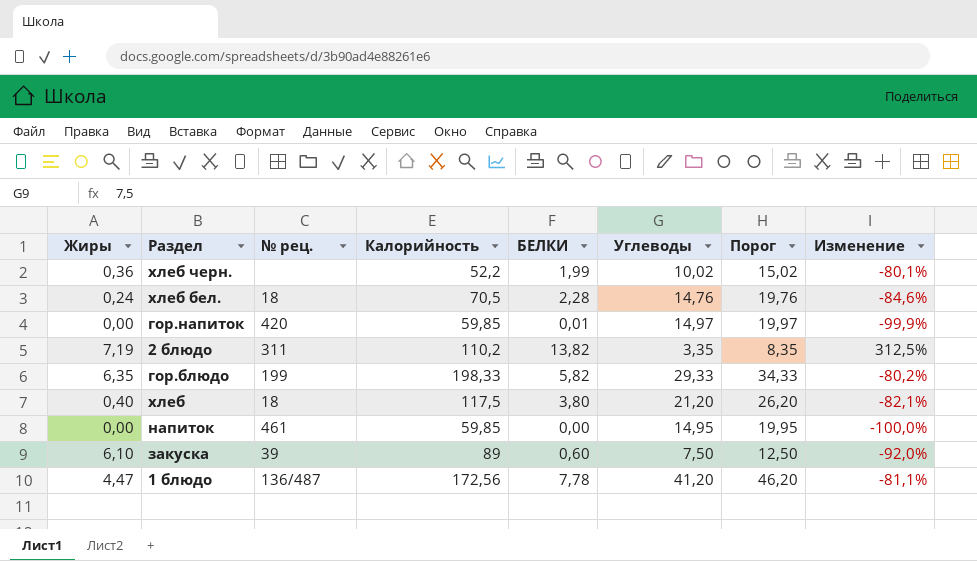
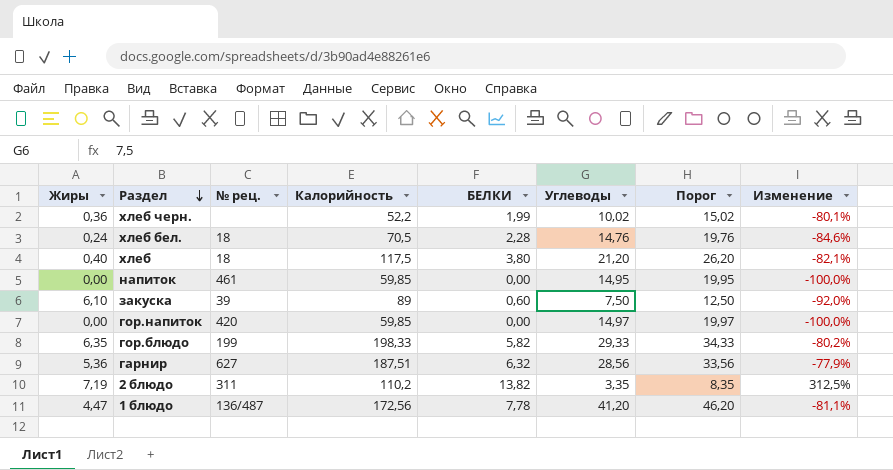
row order: none -> Раздел descending
гор.напиток | БЕЛКИ: 0,01 -> 0,00
гор.напиток | Изменение: -99,9% -> -100,0%
row гарнир: none -> 5,36 | 627 | 187,51 | 6,32 | 28,56 | 33,56 | -77,9%

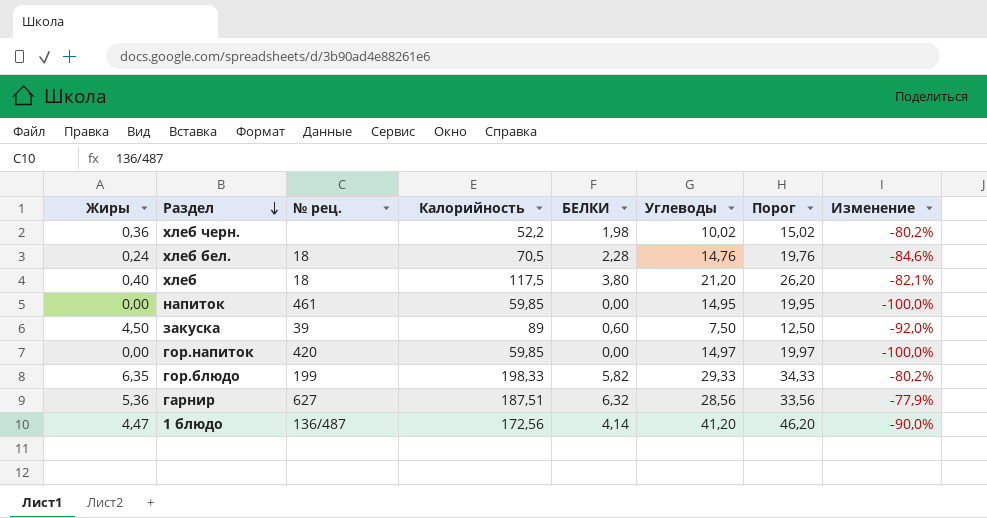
row 2 блюдо: 7,19 | 311 | 110,2 | 13,82 | 3,35 | 8,35 | 312,5% -> none
хлеб черн. | БЕЛКИ: 1,99 -> 1,98
хлеб черн. | Изменение: -80,1% -> -80,2%
закуска | Жиры: 6,10 -> 4,50
1 блюдо | БЕЛКИ: 7,78 -> 4,14
1 блюдо | Изменение: -81,1% -> -90,0%

